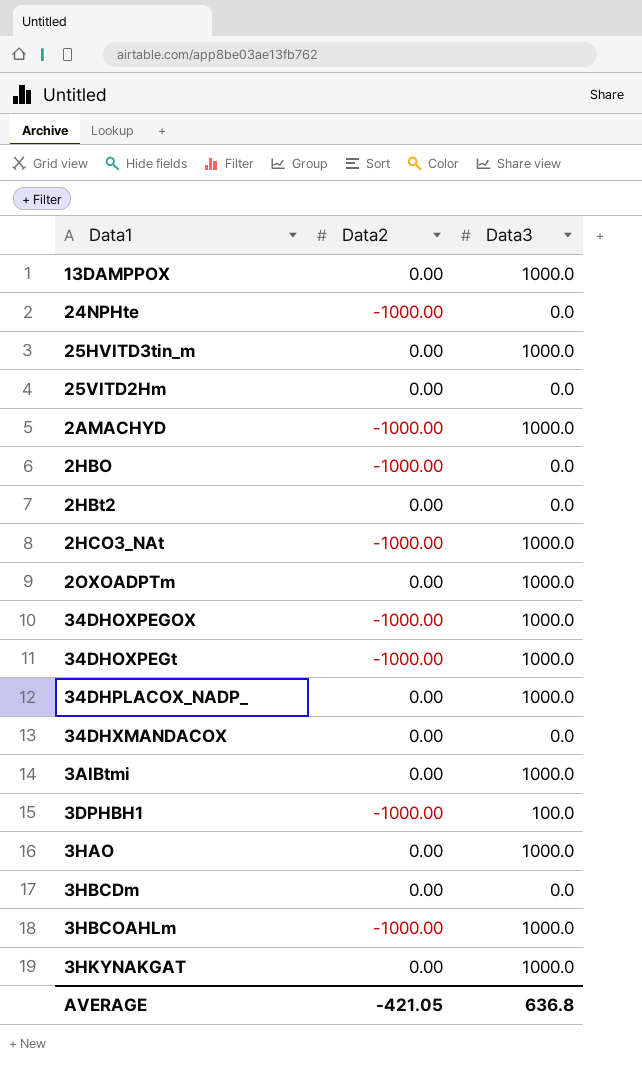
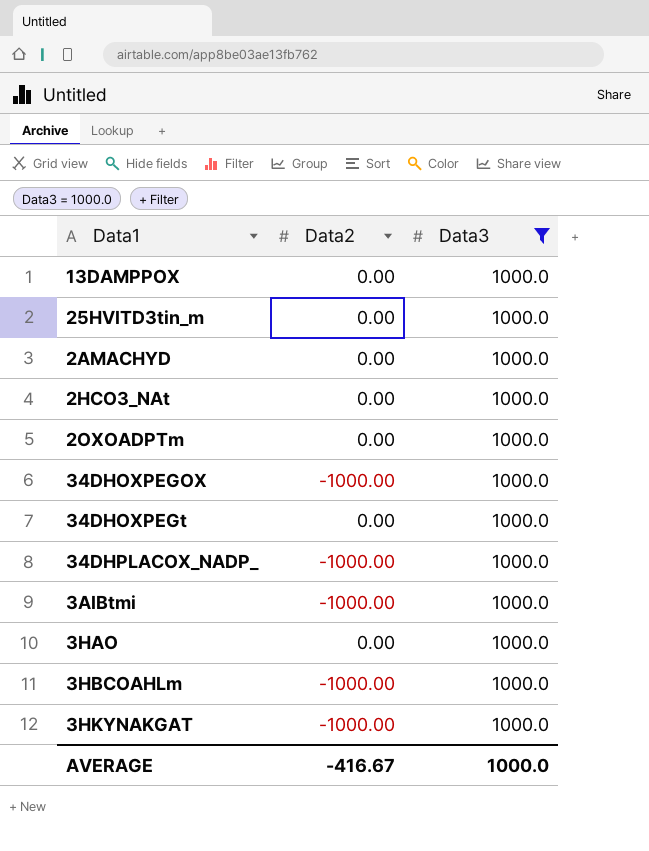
filter: none -> Data3 = 1000.0
2AMACHYD | Data2: -1000.00 -> 0.00
2HCO3_NAt | Data2: -1000.00 -> 0.00
34DHOXPEGt | Data2: -1000.00 -> 0.00
34DHPLACOX_NADP_ | Data2: 0.00 -> -1000.00
3AIBtmi | Data2: 0.00 -> -1000.00
3HKYNAKGAT | Data2: 0.00 -> -1000.00
AVERAGE | Data2: -421.05 -> -416.67
AVERAGE | Data3: 636.8 -> 1000.0

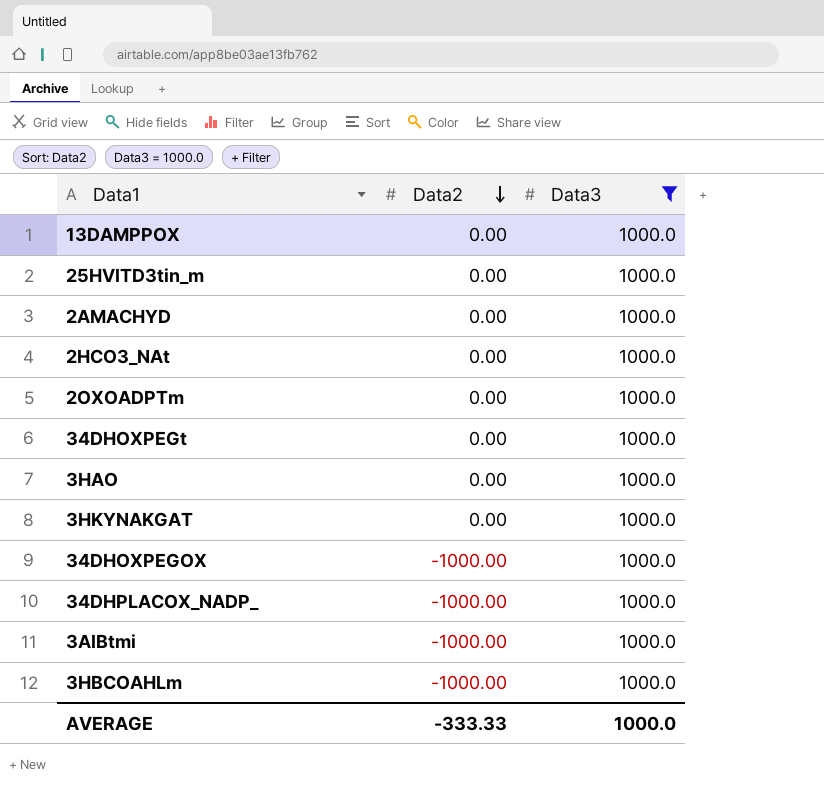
row order: none -> Data2 descending
3HKYNAKGAT | Data2: -1000.00 -> 0.00
AVERAGE | Data2: -416.67 -> -333.33

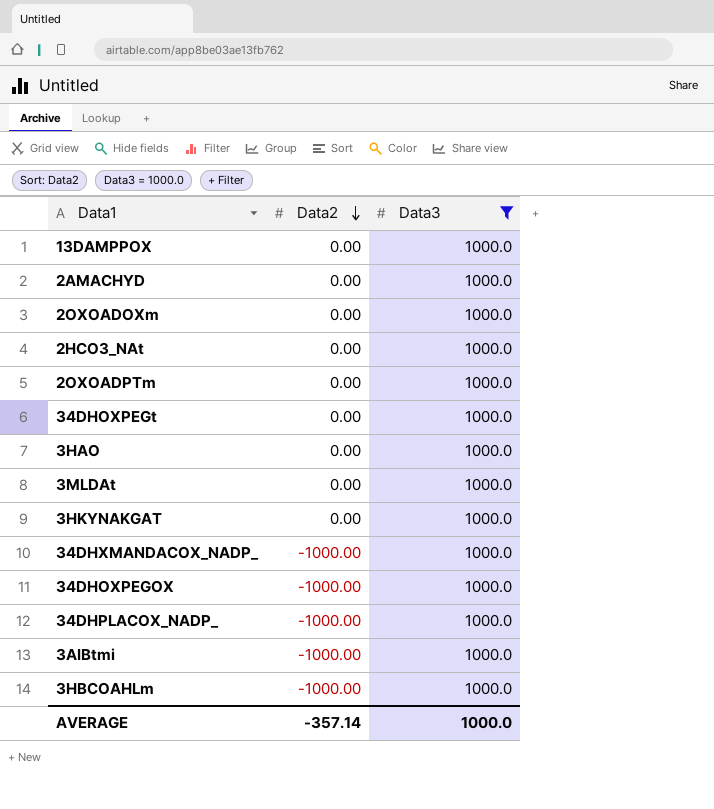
row 25HVITD3tin_m: 0.00 | 1000.0 -> none
row 2OXOADOXm: none -> 0.00 | 1000.0
row 3MLDAt: none -> 0.00 | 1000.0
row 34DHXMANDACOX_NADP_: none -> -1000.00 | 1000.0
AVERAGE | Data2: -333.33 -> -357.14

